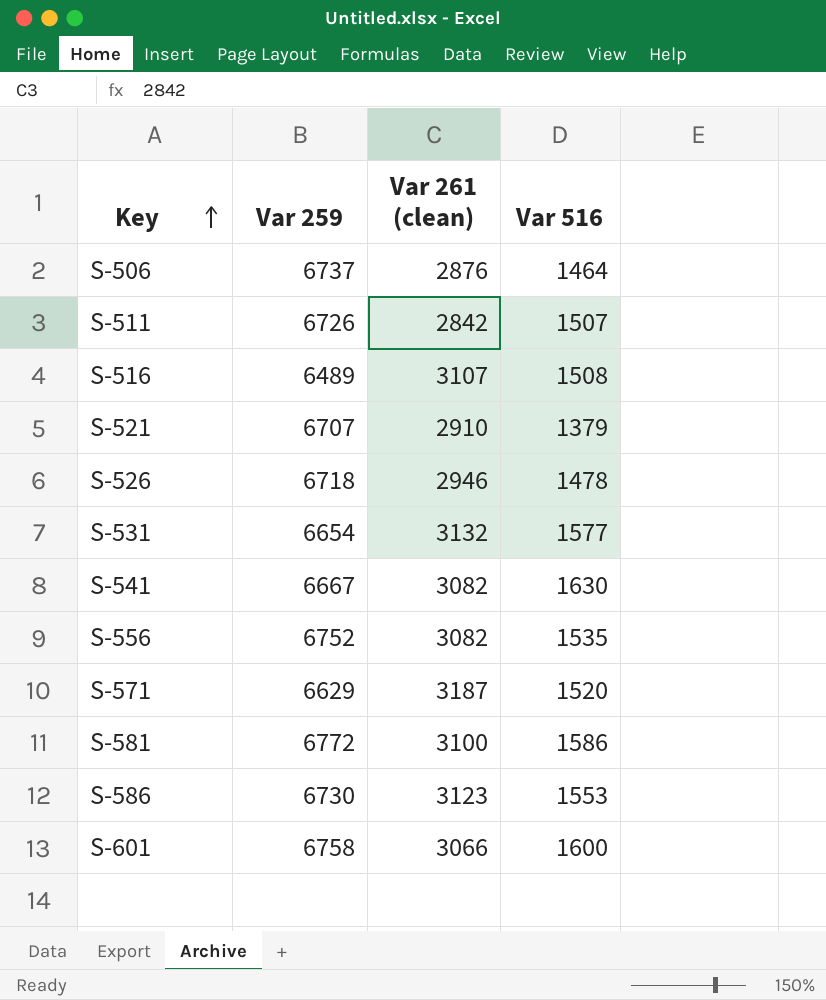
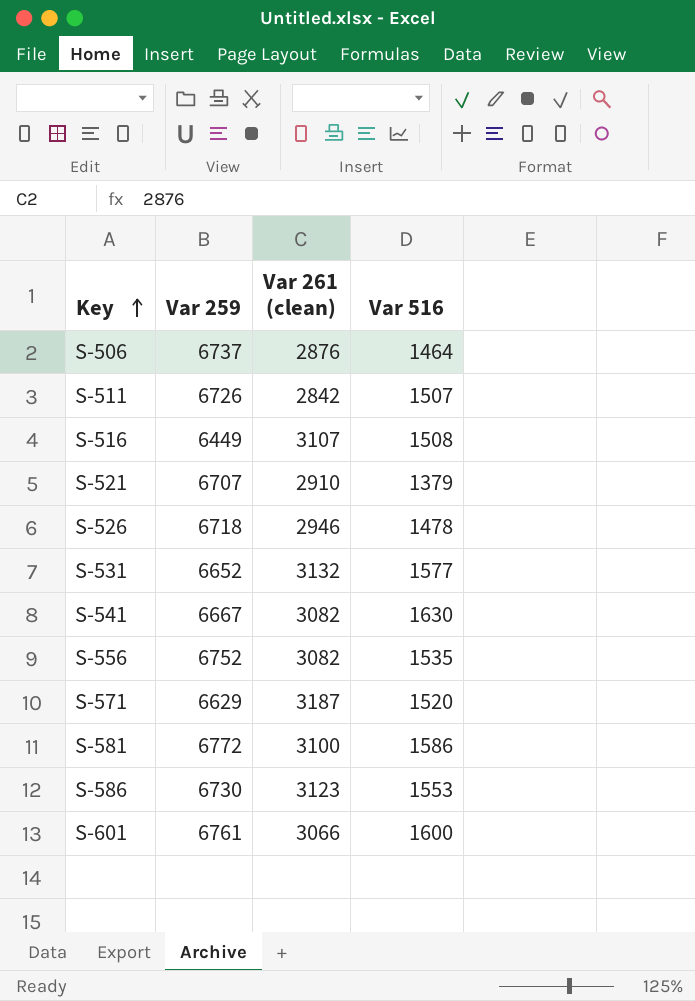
S-516 | Var 259: 6489 -> 6449
S-531 | Var 259: 6654 -> 6652
S-601 | Var 259: 6758 -> 6761

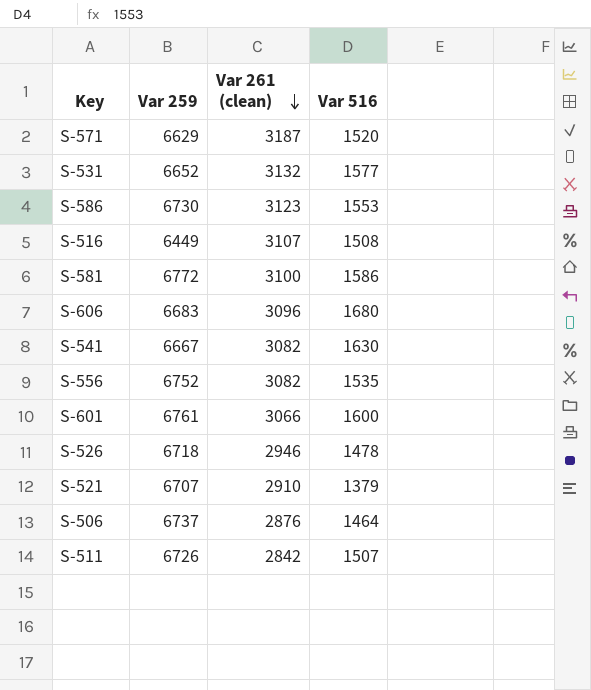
row order: Key ascending -> Var 261 (clean) descending
row S-606: none -> 6683 | 3096 | 1680

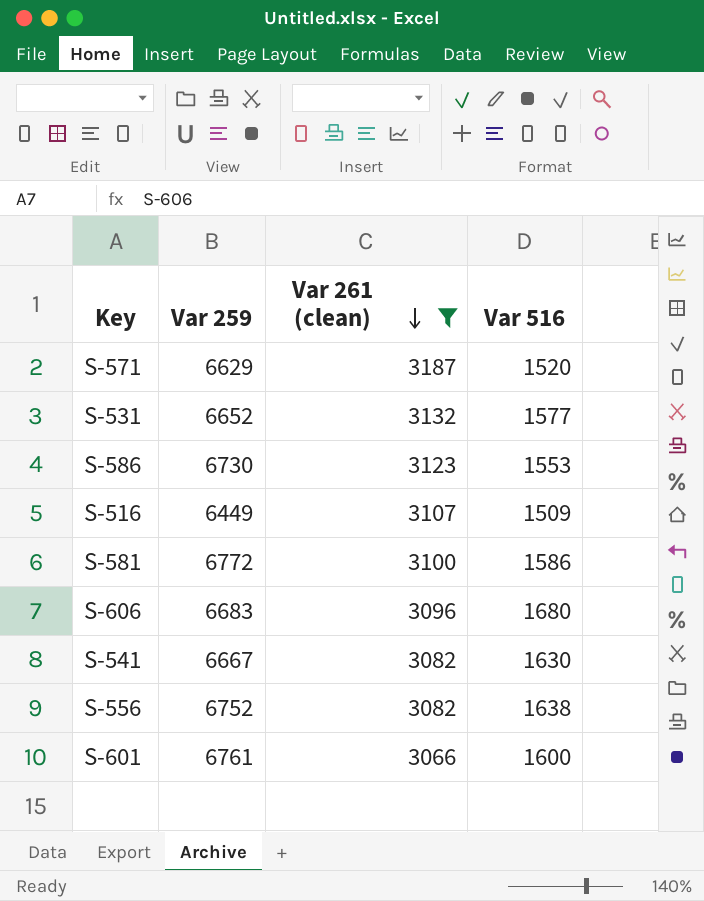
filter: none -> Var 261 (clean) >= 3066
S-516 | Var 516: 1508 -> 1509
S-556 | Var 516: 1535 -> 1638

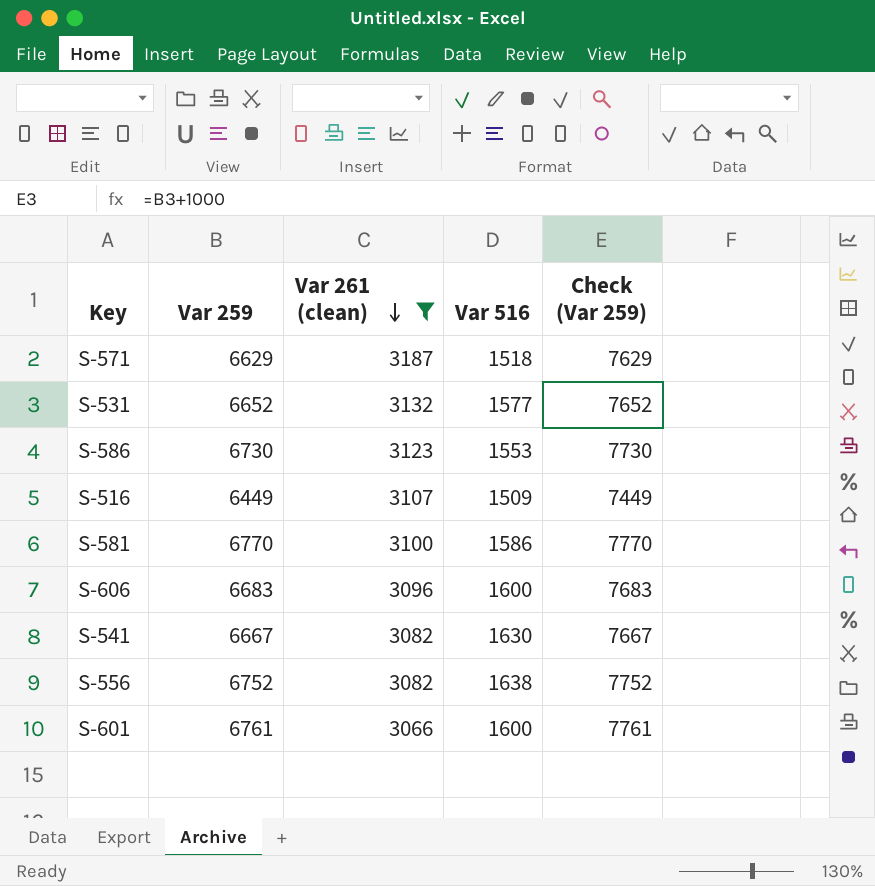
column Check (Var 259) | formula: none -> [Var 259] + 1000
S-571 | Var 516: 1520 -> 1518
S-581 | Var 259: 6772 -> 6770
S-606 | Var 516: 1680 -> 1600

